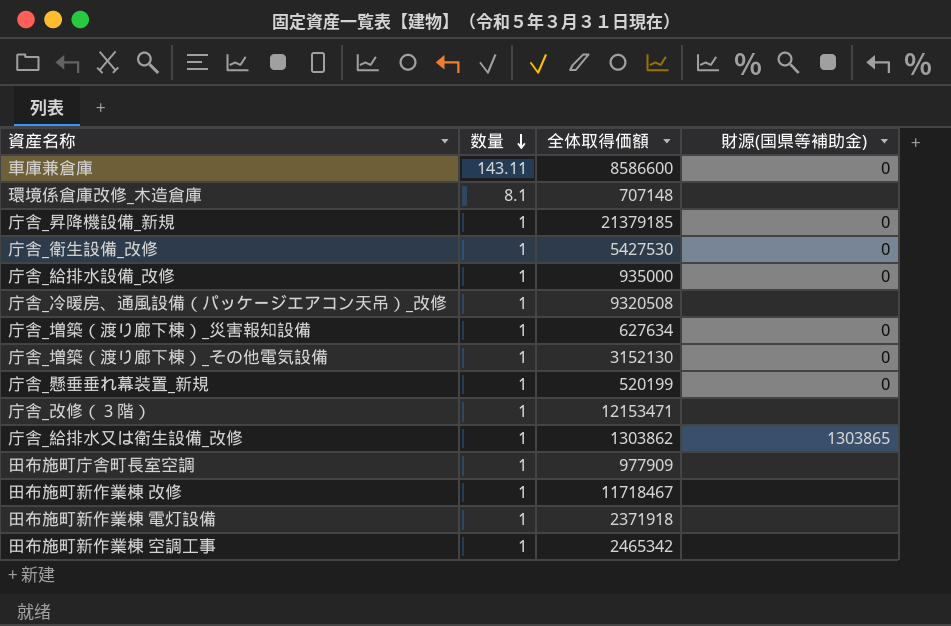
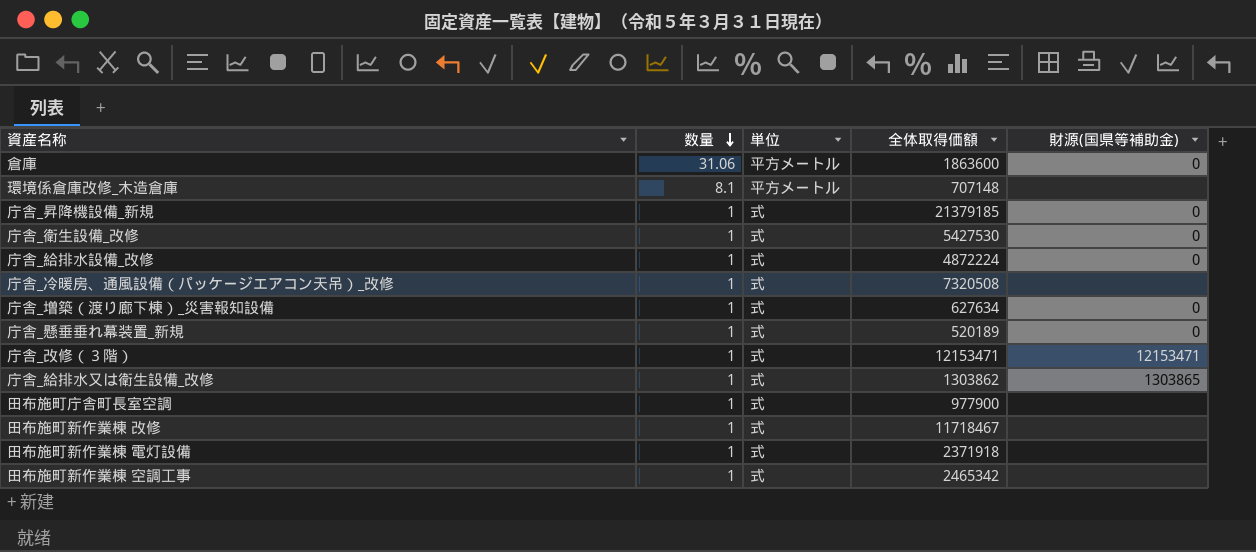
column 単位 | position: none -> 3
row 車庫兼倉庫: 143.11 | 8586600 | 0 -> none
row 庁舎_増築（渡り廊下棟）_その他電気設備: 1 | 3152130 | 0 -> none
row 倉庫: none -> 31.06 | 平方メートル | 1863600 | 0
庁舎_給排水設備_改修 | 全体取得価額: 935000 -> 4872224
庁舎_冷暖房、通風設備（パッケージエアコン天吊）_改修 | 全体取得価額: 9320508 -> 7320508
庁舎_懸垂垂れ幕装置_新規 | 全体取得価額: 520199 -> 520189
庁舎_改修（３階） | 財源(国県等補助金): none -> 12153471
田布施町庁舎町長室空調 | 全体取得価額: 977909 -> 977900

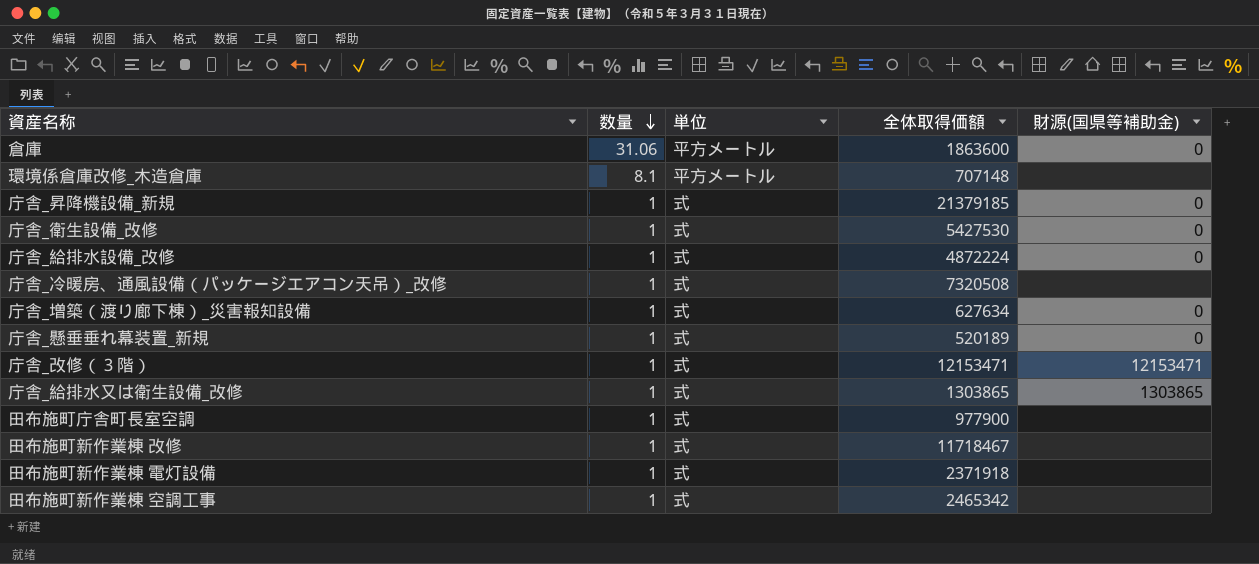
庁舎_給排水又は衛生設備_改修 | 全体取得価額: 1303862 -> 1303865

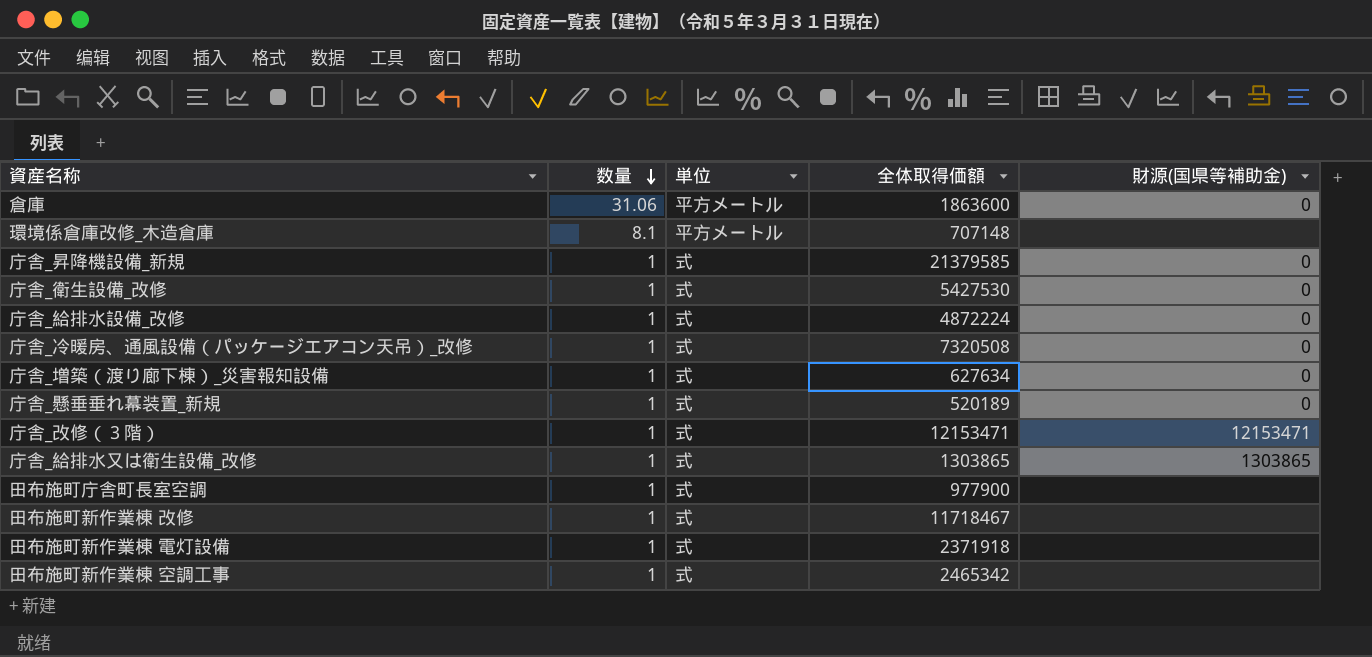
庁舎_昇降機設備_新規 | 全体取得価額: 21379185 -> 21379585
庁舎_冷暖房、通風設備（パッケージエアコン天吊）_改修 | 財源(国県等補助金): none -> 0

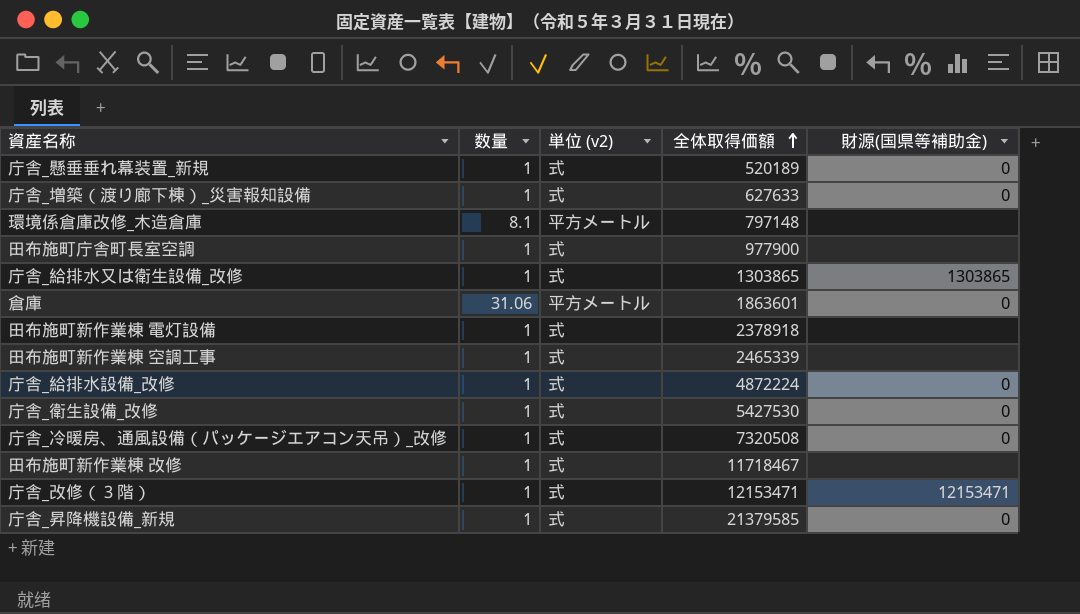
row order: 数量 descending -> 全体取得価額 ascending
column name: 単位 -> 単位 (v2)
庁舎_増築（渡り廊下棟）_災害報知設備 | 全体取得価額: 627634 -> 627633
環境係倉庫改修_木造倉庫 | 全体取得価額: 707148 -> 797148
倉庫 | 全体取得価額: 1863600 -> 1863601
田布施町新作業棟 電灯設備 | 全体取得価額: 2371918 -> 2378918
田布施町新作業棟 空調工事 | 全体取得価額: 2465342 -> 2465339

